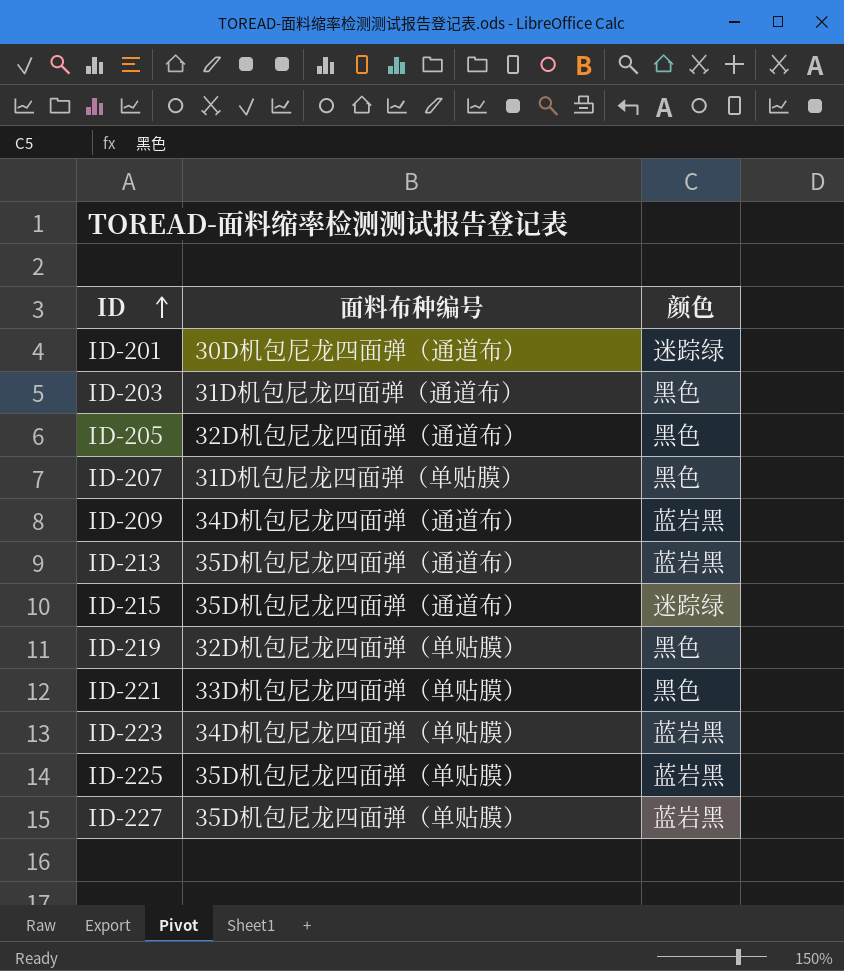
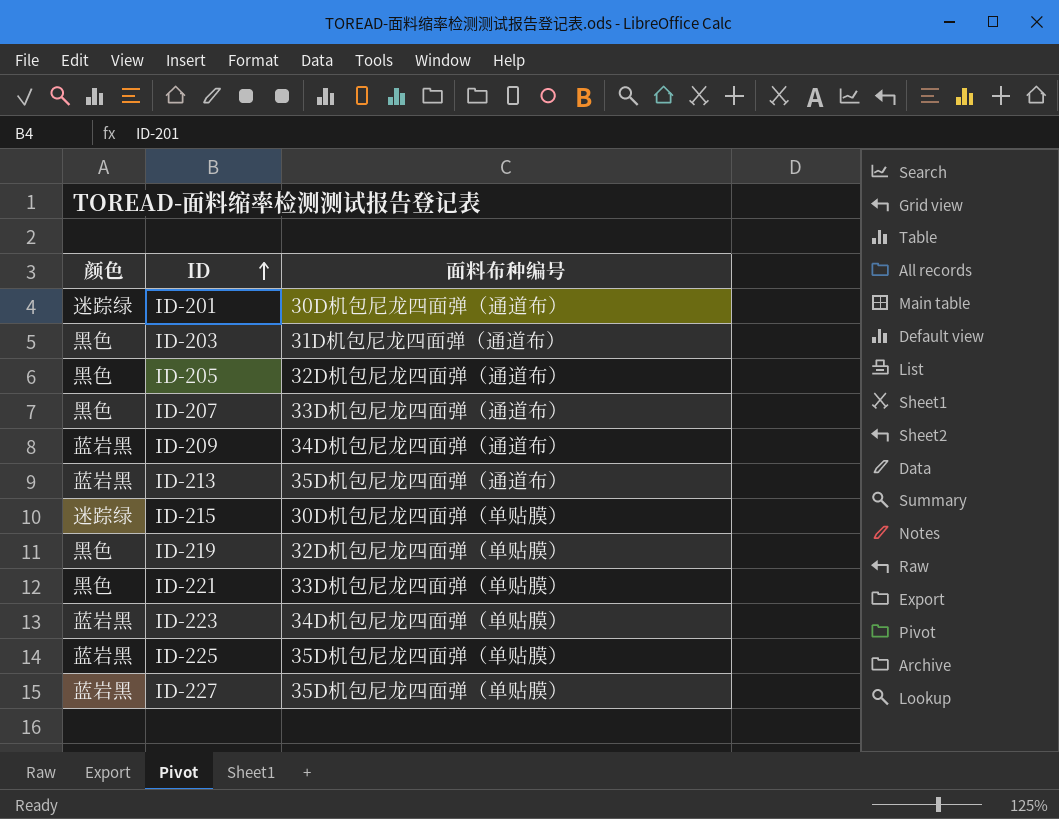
column 颜色 | position: 3 -> 1
ID-207 | 面料布种编号: 31D机包尼龙四面弹（单贴膜） -> 33D机包尼龙四面弹（通道布）
ID-215 | 面料布种编号: 35D机包尼龙四面弹（通道布） -> 30D机包尼龙四面弹（单贴膜）

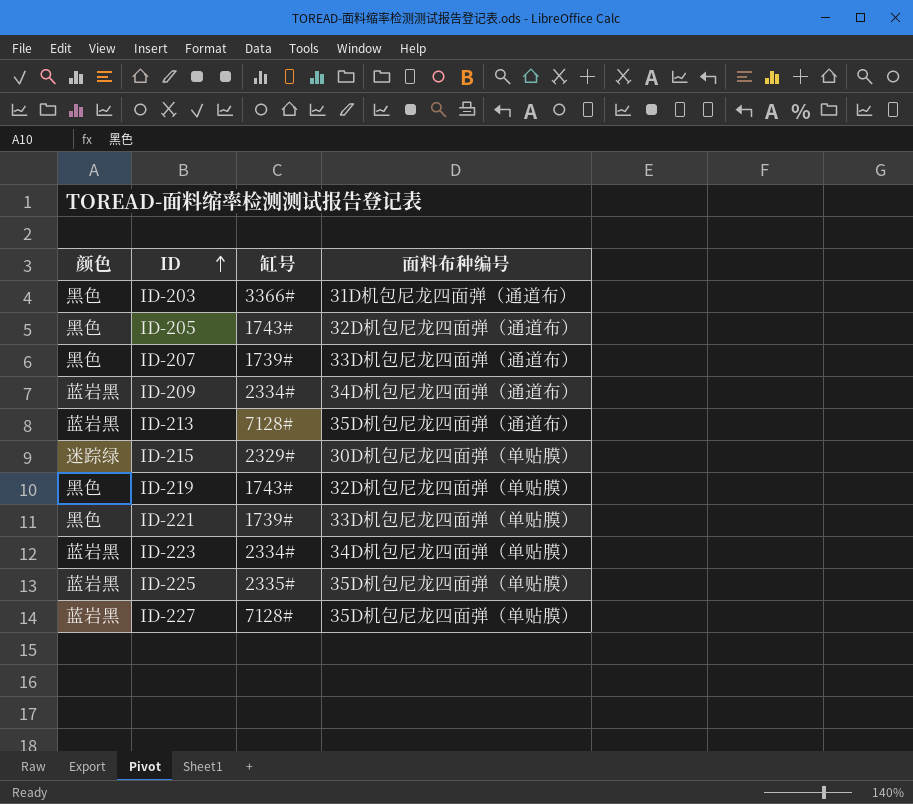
column 缸号 | position: none -> 3
row ID-201: 迷踪绿 | 30D机包尼龙四面弹（通道布） -> none

